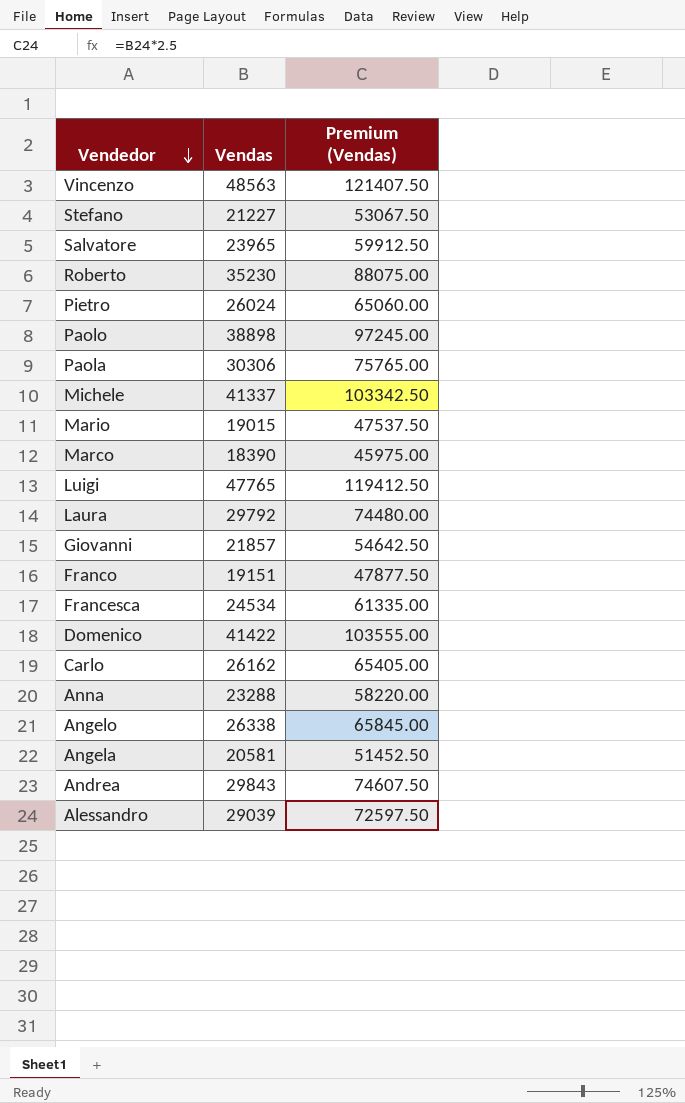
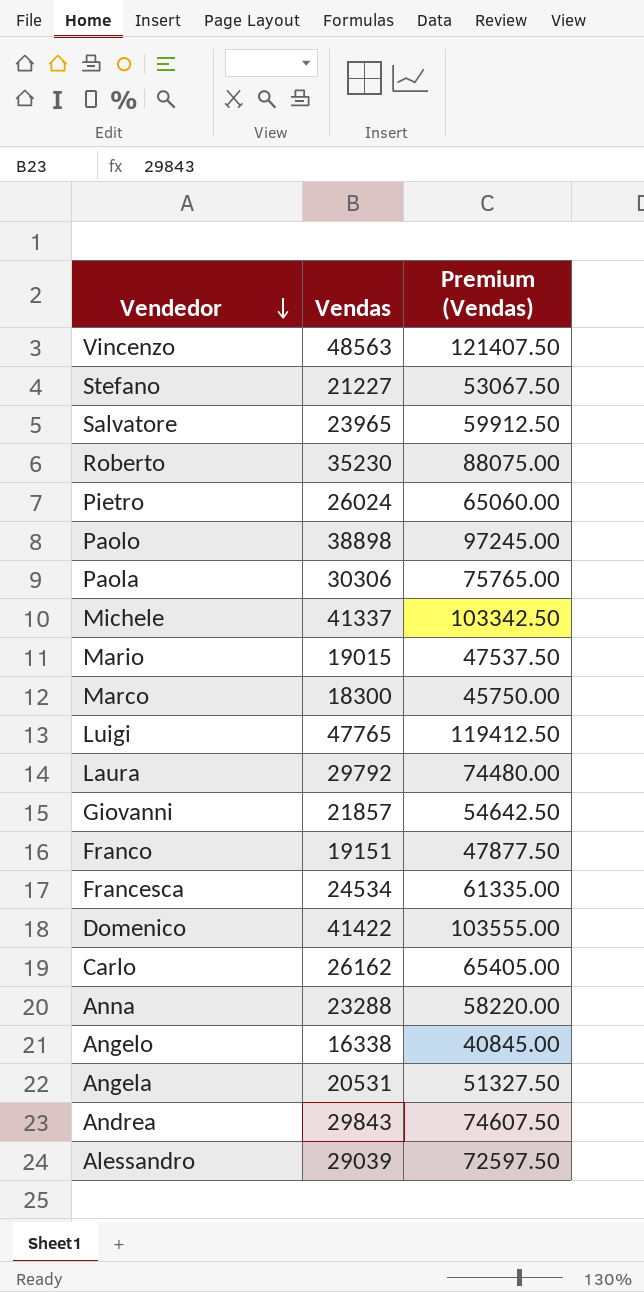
Marco | Vendas: 18390 -> 18300
Marco | Premium (Vendas): 45975.00 -> 45750.00
Angelo | Vendas: 26338 -> 16338
Angelo | Premium (Vendas): 65845.00 -> 40845.00
Angela | Vendas: 20581 -> 20531
Angela | Premium (Vendas): 51452.50 -> 51327.50

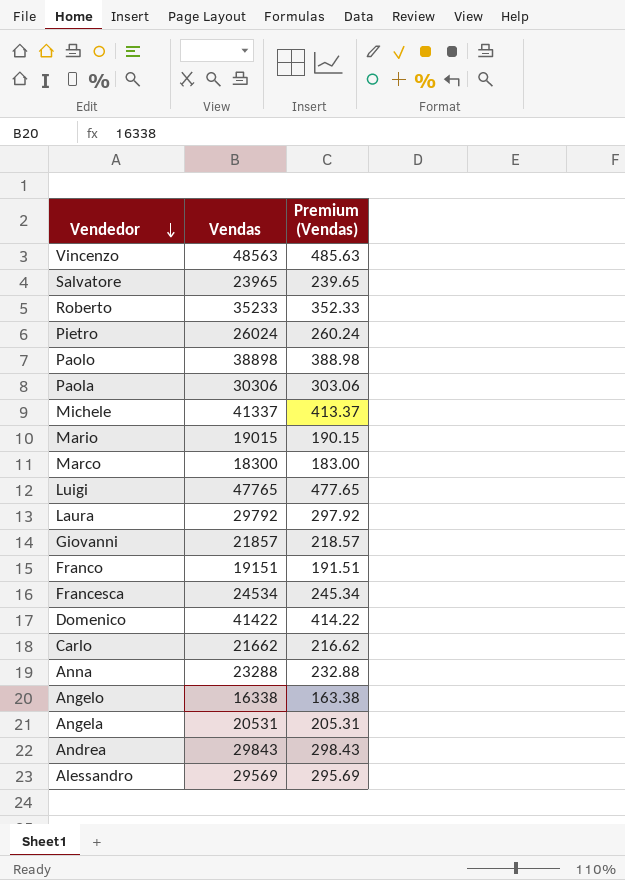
column Premium (Vendas) | formula: [Vendas] * 2.5 -> [Vendas] * 0.01
row Stefano: 21227 | 53067.50 -> none
Roberto | Vendas: 35230 -> 35233
Carlo | Vendas: 26162 -> 21662
Alessandro | Vendas: 29039 -> 29569

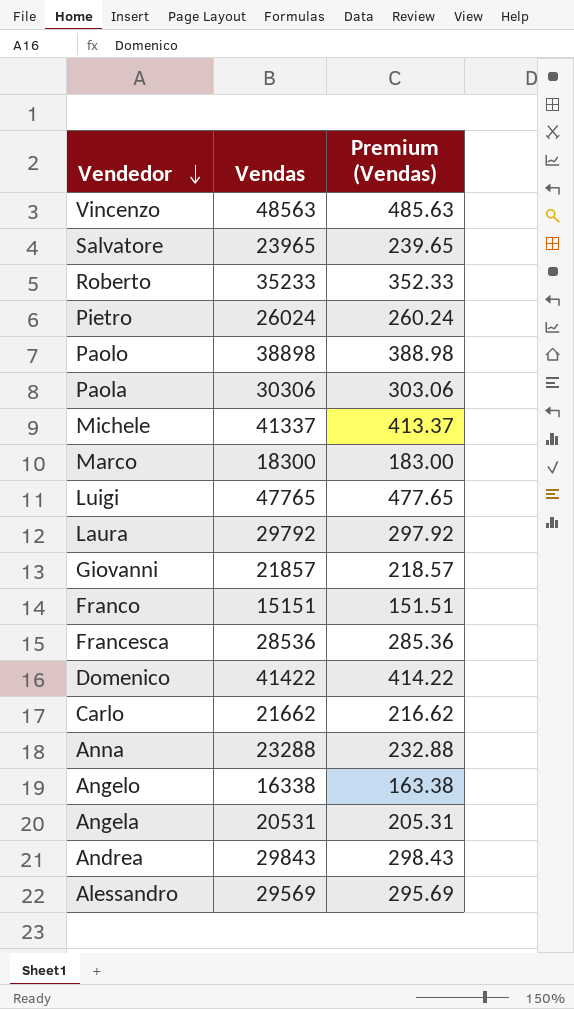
row Mario: 19015 | 190.15 -> none
Franco | Vendas: 19151 -> 15151
Franco | Premium (Vendas): 191.51 -> 151.51
Francesca | Vendas: 24534 -> 28536
Francesca | Premium (Vendas): 245.34 -> 285.36

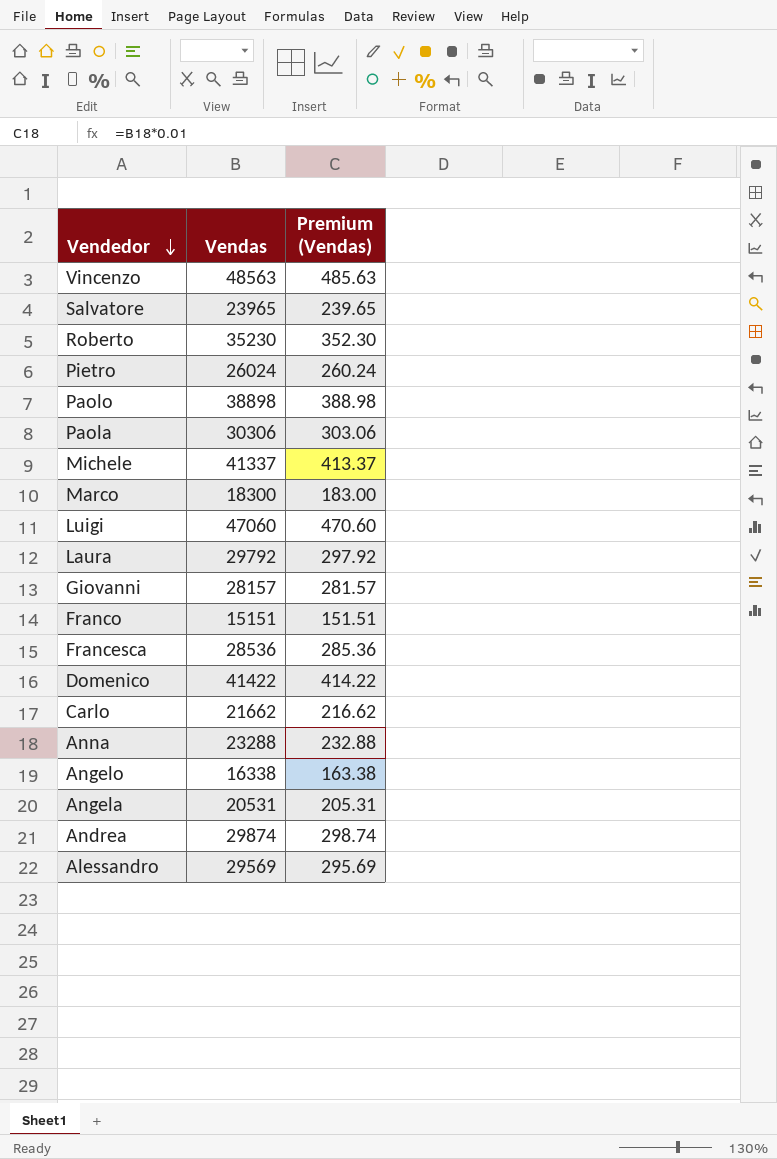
Roberto | Vendas: 35233 -> 35230
Roberto | Premium (Vendas): 352.33 -> 352.30
Luigi | Vendas: 47765 -> 47060
Luigi | Premium (Vendas): 477.65 -> 470.60
Giovanni | Vendas: 21857 -> 28157
Giovanni | Premium (Vendas): 218.57 -> 281.57
Andrea | Vendas: 29843 -> 29874
Andrea | Premium (Vendas): 298.43 -> 298.74

